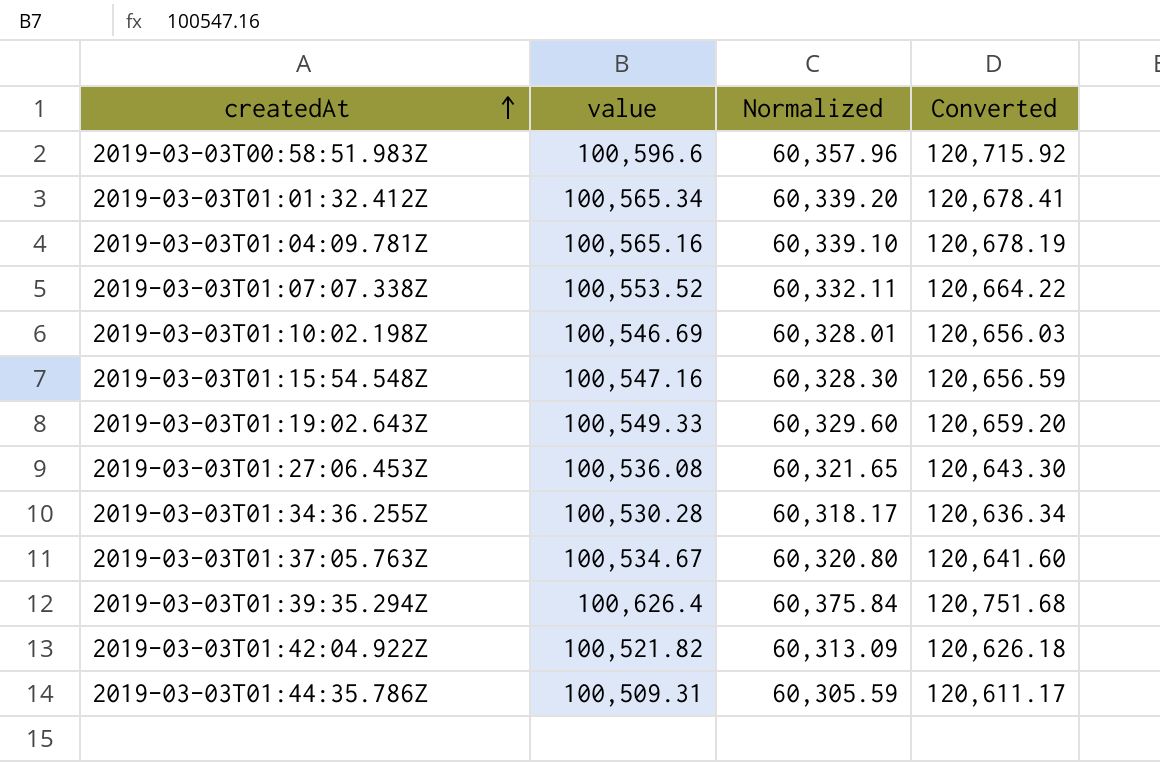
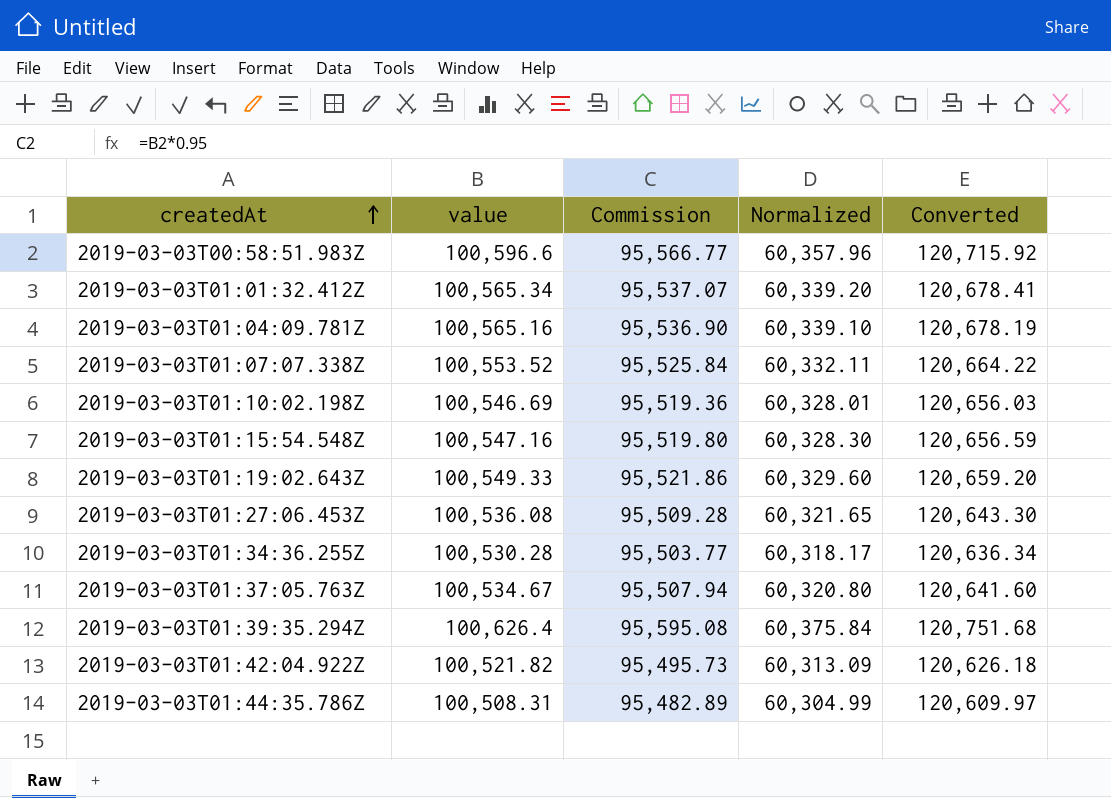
column Commission | formula: none -> [value] * 0.95
2019-03-03T01:44:35.786Z | value: 100,509.31 -> 100,508.31
2019-03-03T01:44:35.786Z | Normalized: 60,305.59 -> 60,304.99
2019-03-03T01:44:35.786Z | Converted: 120,611.17 -> 120,609.97

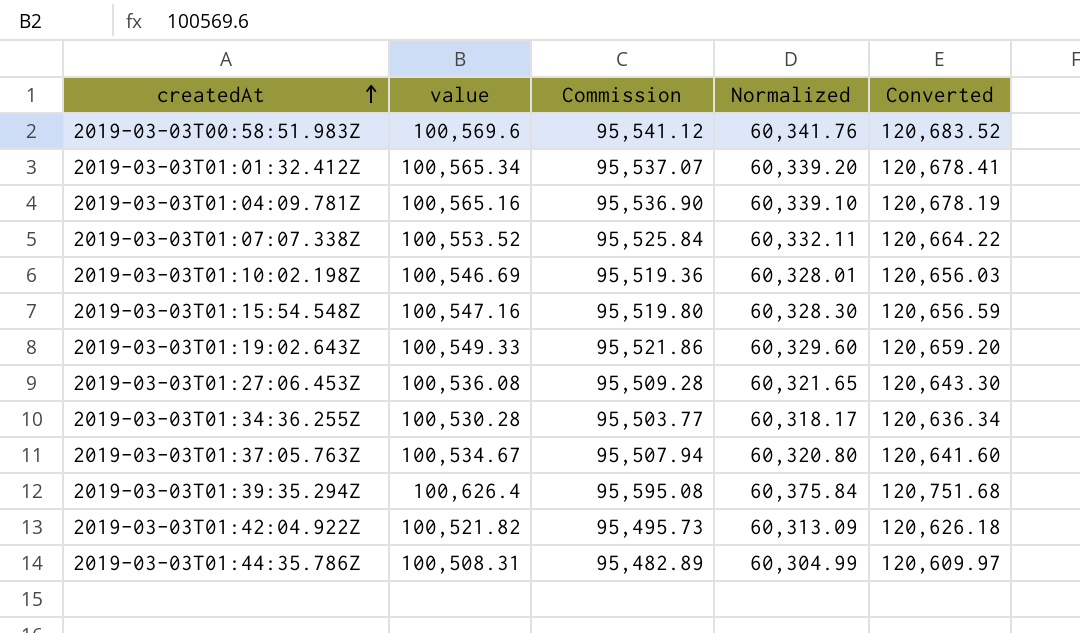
2019-03-03T00:58:51.983Z | value: 100,596.6 -> 100,569.6
2019-03-03T00:58:51.983Z | Commission: 95,566.77 -> 95,541.12
2019-03-03T00:58:51.983Z | Normalized: 60,357.96 -> 60,341.76
2019-03-03T00:58:51.983Z | Converted: 120,715.92 -> 120,683.52

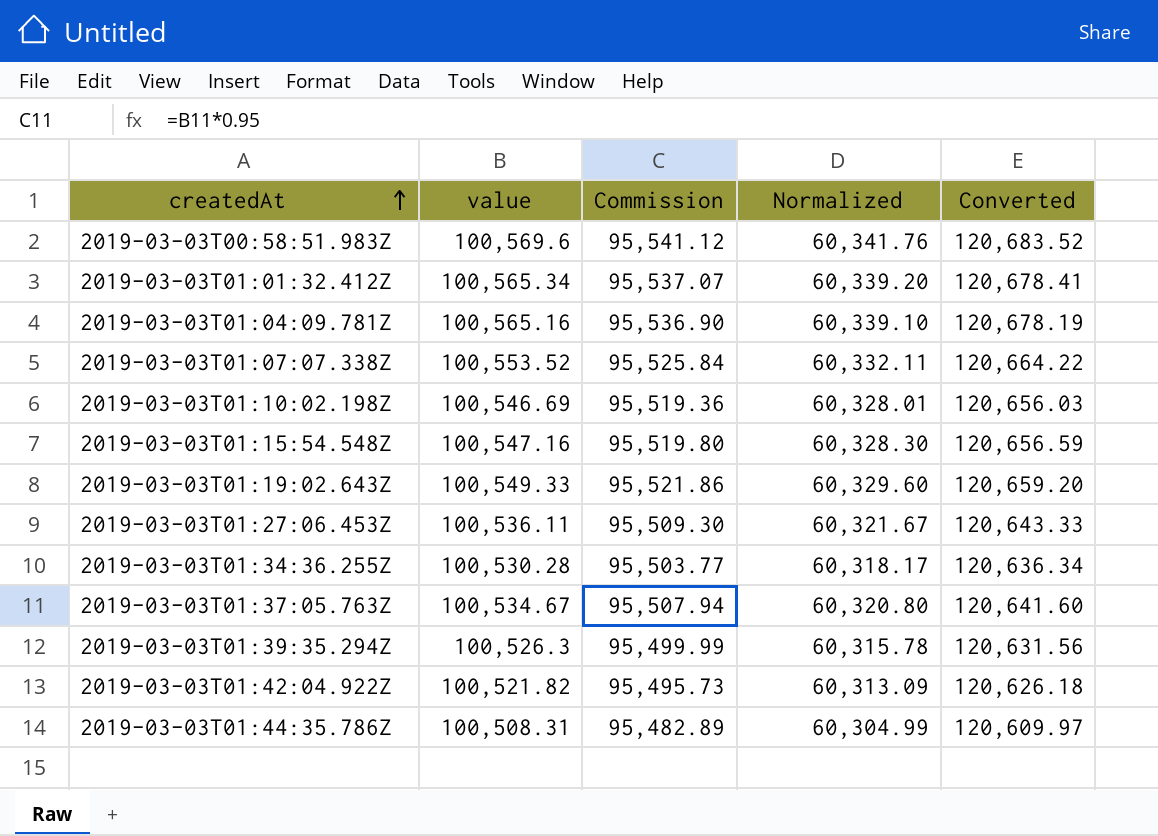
2019-03-03T01:27:06.453Z | value: 100,536.08 -> 100,536.11
2019-03-03T01:27:06.453Z | Commission: 95,509.28 -> 95,509.30
2019-03-03T01:27:06.453Z | Normalized: 60,321.65 -> 60,321.67
2019-03-03T01:27:06.453Z | Converted: 120,643.30 -> 120,643.33
2019-03-03T01:39:35.294Z | value: 100,626.4 -> 100,526.3
2019-03-03T01:39:35.294Z | Commission: 95,595.08 -> 95,499.99
2019-03-03T01:39:35.294Z | Normalized: 60,375.84 -> 60,315.78
2019-03-03T01:39:35.294Z | Converted: 120,751.68 -> 120,631.56

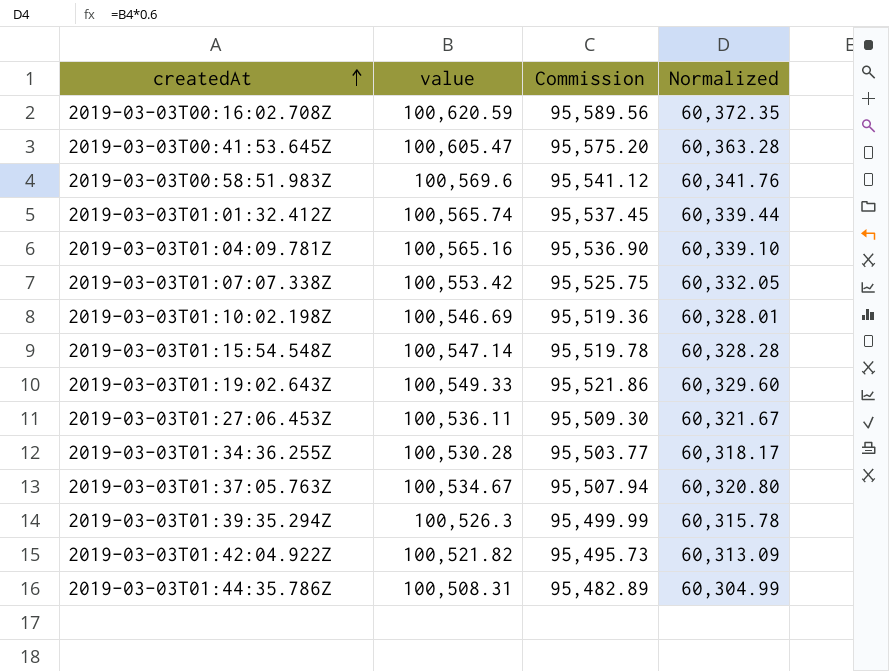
column Converted | formula: [value] * 1.2 -> none
row 2019-03-03T00:16:02.708Z: none -> 100,620.59 | 95,589.56 | 60,372.35
row 2019-03-03T00:41:53.645Z: none -> 100,605.47 | 95,575.20 | 60,363.28
2019-03-03T01:01:32.412Z | value: 100,565.34 -> 100,565.74
2019-03-03T01:01:32.412Z | Commission: 95,537.07 -> 95,537.45
2019-03-03T01:01:32.412Z | Normalized: 60,339.20 -> 60,339.44
2019-03-03T01:07:07.338Z | value: 100,553.52 -> 100,553.42
2019-03-03T01:07:07.338Z | Commission: 95,525.84 -> 95,525.75
2019-03-03T01:07:07.338Z | Normalized: 60,332.11 -> 60,332.05
2019-03-03T01:15:54.548Z | value: 100,547.16 -> 100,547.14
2019-03-03T01:15:54.548Z | Commission: 95,519.80 -> 95,519.78
2019-03-03T01:15:54.548Z | Normalized: 60,328.30 -> 60,328.28

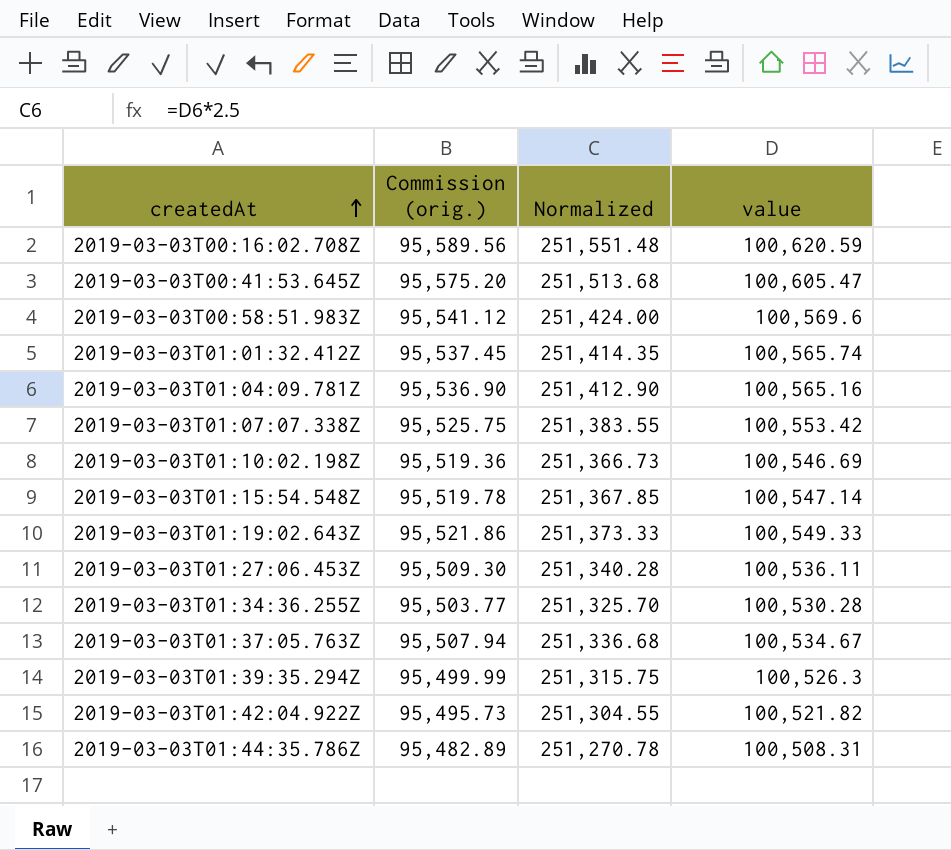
column name: Commission -> Commission (orig.)
column Normalized | formula: [value] * 0.6 -> [value] * 2.5
column value | position: 2 -> 4

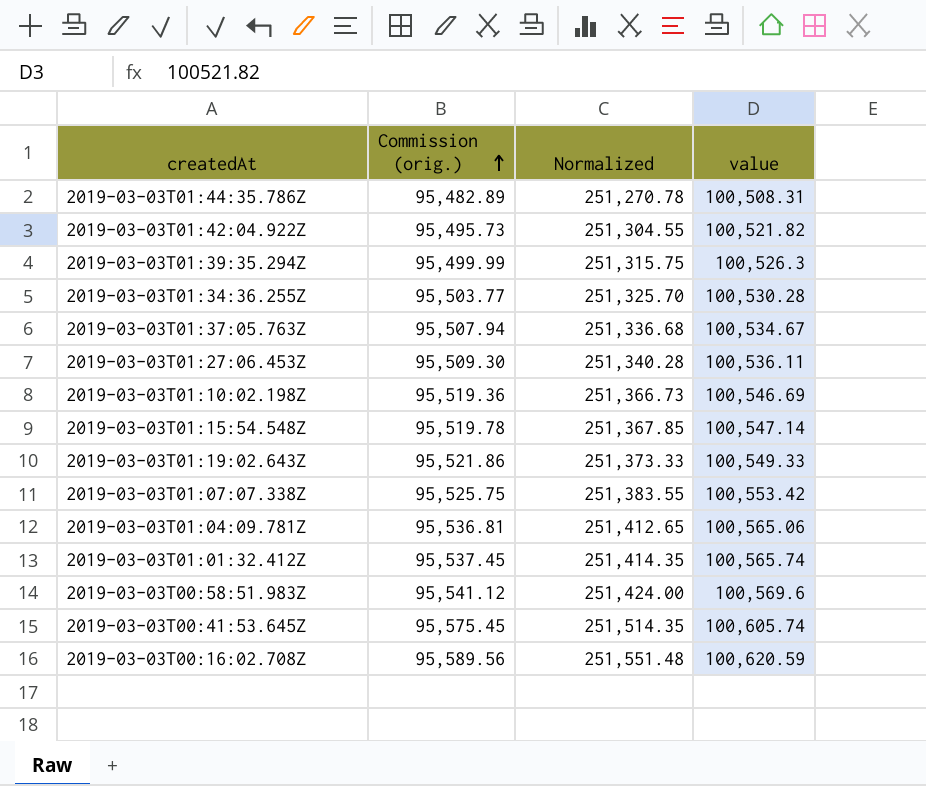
row order: createdAt ascending -> Commission (orig.) ascending
2019-03-03T01:04:09.781Z | Commission (orig.): 95,536.90 -> 95,536.81
2019-03-03T01:04:09.781Z | Normalized: 251,412.90 -> 251,412.65
2019-03-03T01:04:09.781Z | value: 100,565.16 -> 100,565.06
2019-03-03T00:41:53.645Z | Commission (orig.): 95,575.20 -> 95,575.45
2019-03-03T00:41:53.645Z | Normalized: 251,513.68 -> 251,514.35
2019-03-03T00:41:53.645Z | value: 100,605.47 -> 100,605.74

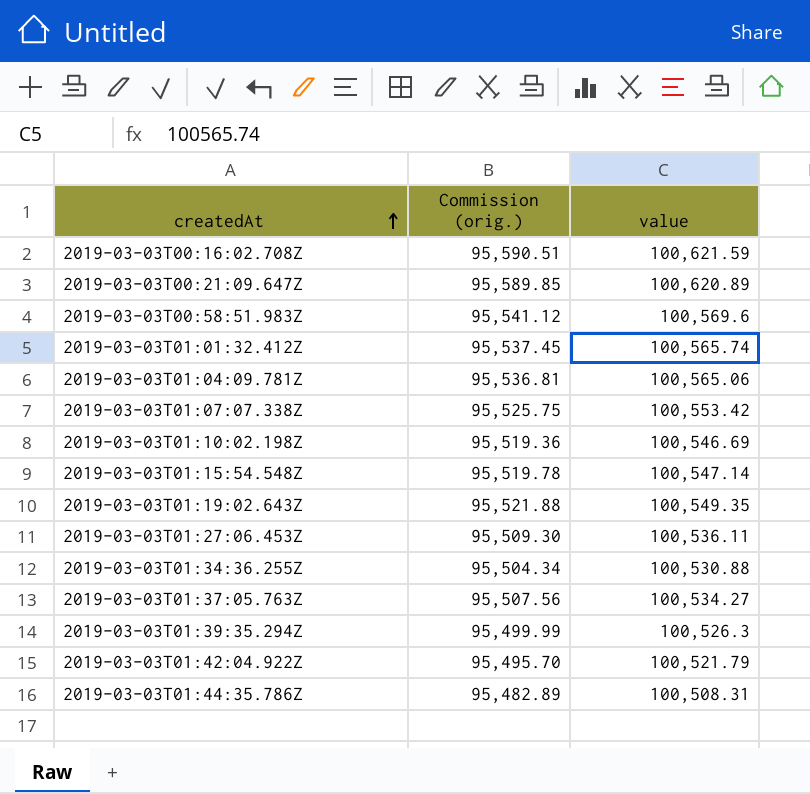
row order: Commission (orig.) ascending -> createdAt ascending
column Normalized | formula: [value] * 2.5 -> none
row 2019-03-03T00:41:53.645Z: 95,575.45 | 251,514.35 | 100,605.74 -> none
2019-03-03T00:16:02.708Z | Commission (orig.): 95,589.56 -> 95,590.51
2019-03-03T00:16:02.708Z | value: 100,620.59 -> 100,621.59
row 2019-03-03T00:21:09.647Z: none -> 95,589.85 | 100,620.89
2019-03-03T01:19:02.643Z | Commission (orig.): 95,521.86 -> 95,521.88
2019-03-03T01:19:02.643Z | value: 100,549.33 -> 100,549.35
2019-03-03T01:34:36.255Z | Commission (orig.): 95,503.77 -> 95,504.34
2019-03-03T01:34:36.255Z | value: 100,530.28 -> 100,530.88
2019-03-03T01:37:05.763Z | Commission (orig.): 95,507.94 -> 95,507.56
2019-03-03T01:37:05.763Z | value: 100,534.67 -> 100,534.27
2019-03-03T01:42:04.922Z | Commission (orig.): 95,495.73 -> 95,495.70
2019-03-03T01:42:04.922Z | value: 100,521.82 -> 100,521.79

